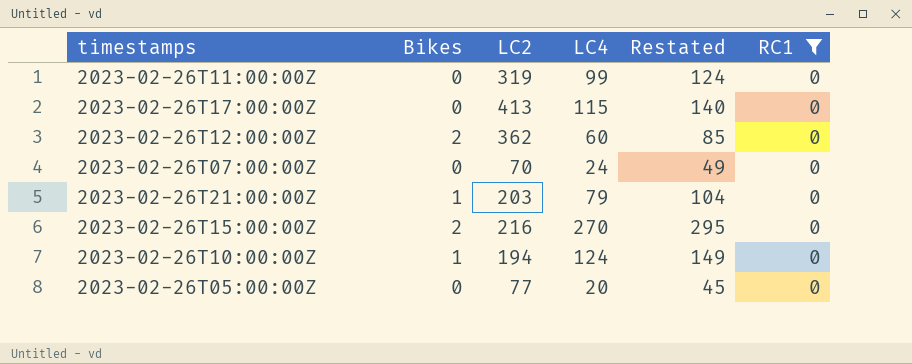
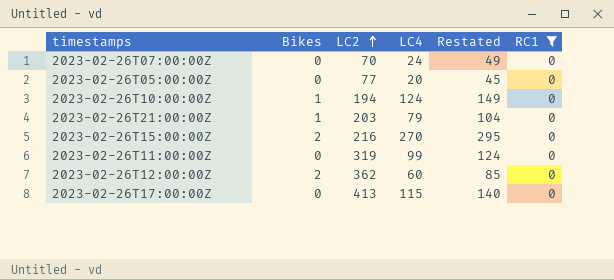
row order: none -> LC2 ascending

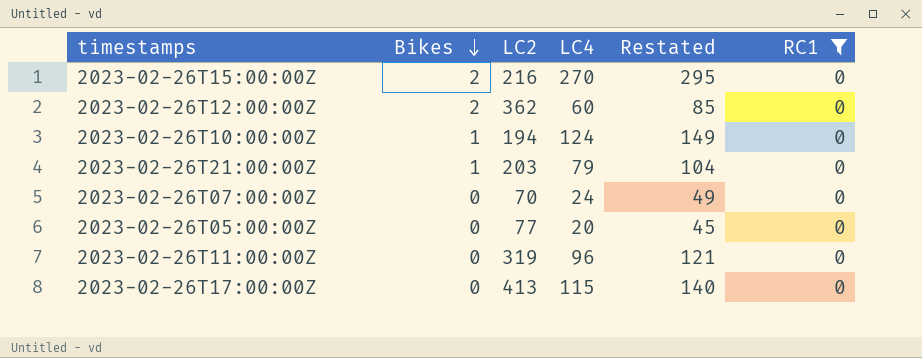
row order: LC2 ascending -> Bikes descending
2023-02-26T11:00:00Z | LC4: 99 -> 96
2023-02-26T11:00:00Z | Restated: 124 -> 121

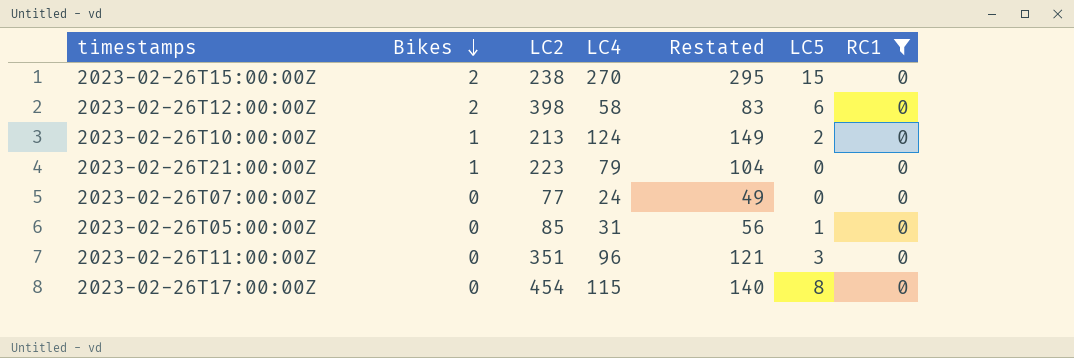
column LC5 | position: none -> 6
2023-02-26T15:00:00Z | LC2: 216 -> 238
2023-02-26T12:00:00Z | LC2: 362 -> 398
2023-02-26T12:00:00Z | LC4: 60 -> 58
2023-02-26T12:00:00Z | Restated: 85 -> 83
2023-02-26T10:00:00Z | LC2: 194 -> 213
2023-02-26T21:00:00Z | LC2: 203 -> 223
2023-02-26T07:00:00Z | LC2: 70 -> 77
2023-02-26T05:00:00Z | LC2: 77 -> 85
2023-02-26T05:00:00Z | LC4: 20 -> 31
2023-02-26T05:00:00Z | Restated: 45 -> 56
2023-02-26T11:00:00Z | LC2: 319 -> 351
2023-02-26T17:00:00Z | LC2: 413 -> 454

